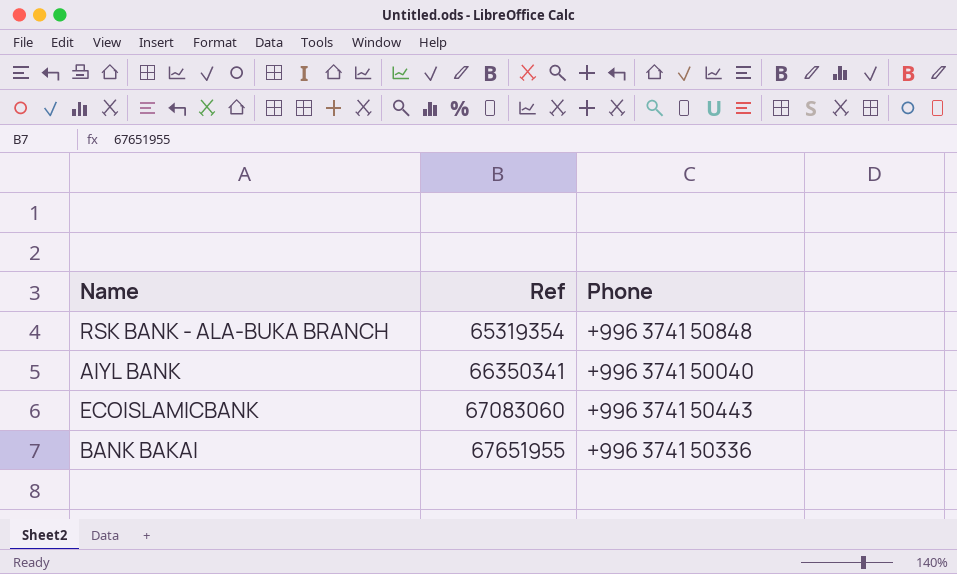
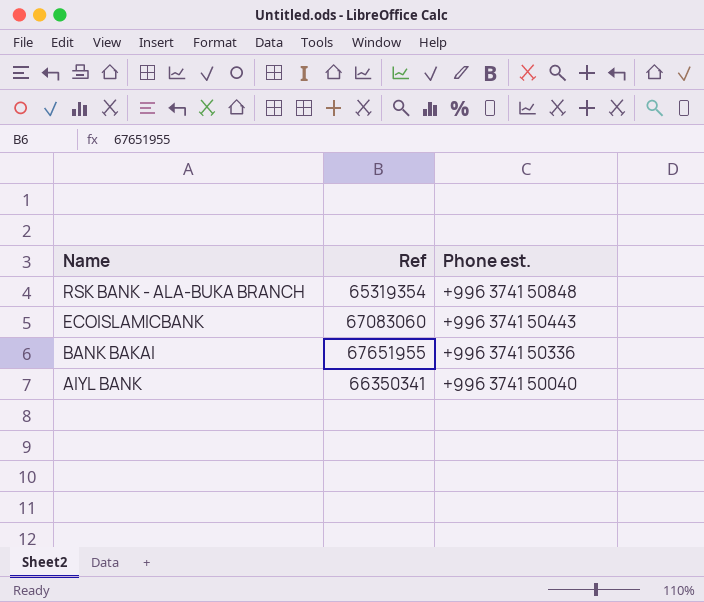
row order: Ref ascending -> Name descending
column name: Phone -> Phone est.

